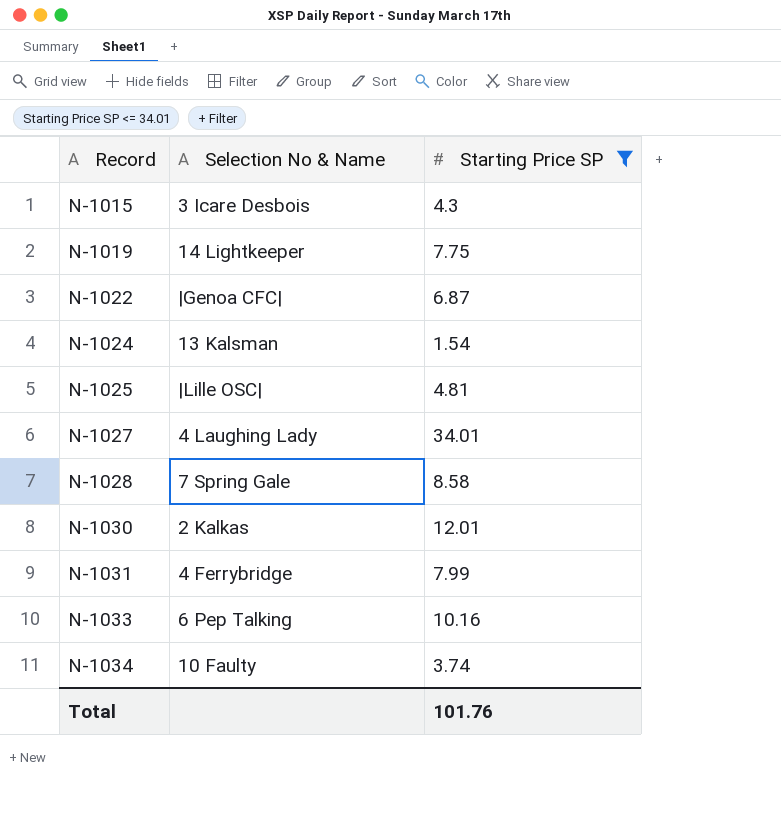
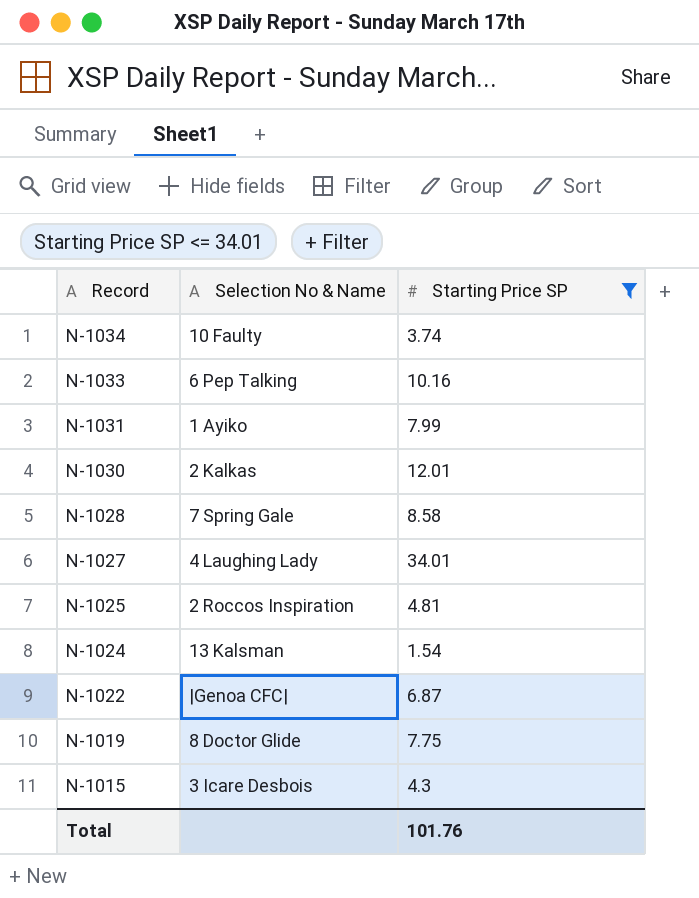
row order: Record ascending -> Record descending
N-1031 | Selection No & Name: 4 Ferrybridge -> 1 Ayiko
N-1025 | Selection No & Name: |Lille OSC| -> 2 Roccos Inspiration
N-1019 | Selection No & Name: 14 Lightkeeper -> 8 Doctor Glide

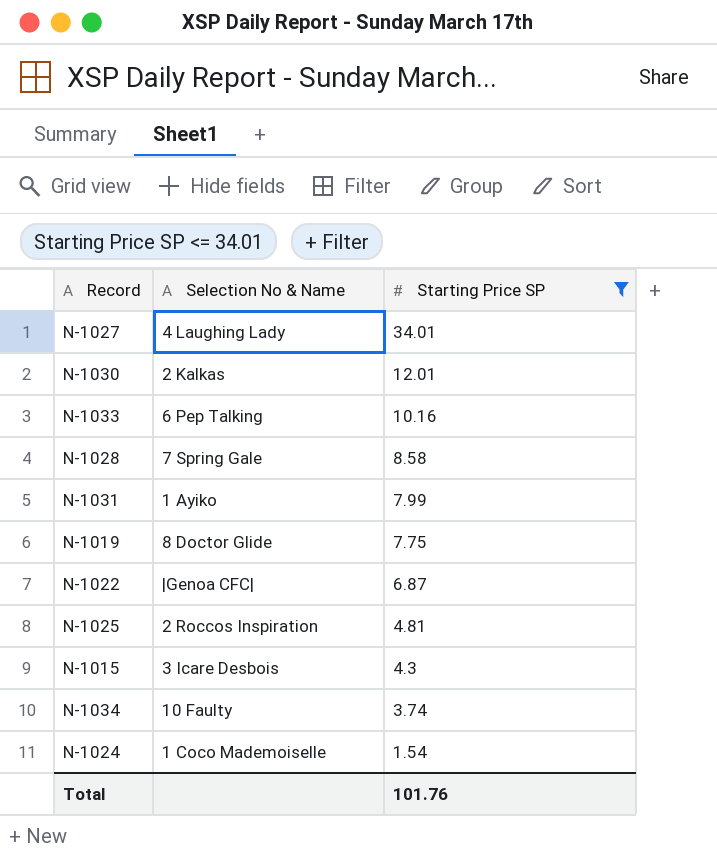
row order: Record descending -> Starting Price SP descending
N-1024 | Selection No & Name: 13 Kalsman -> 1 Coco Mademoiselle

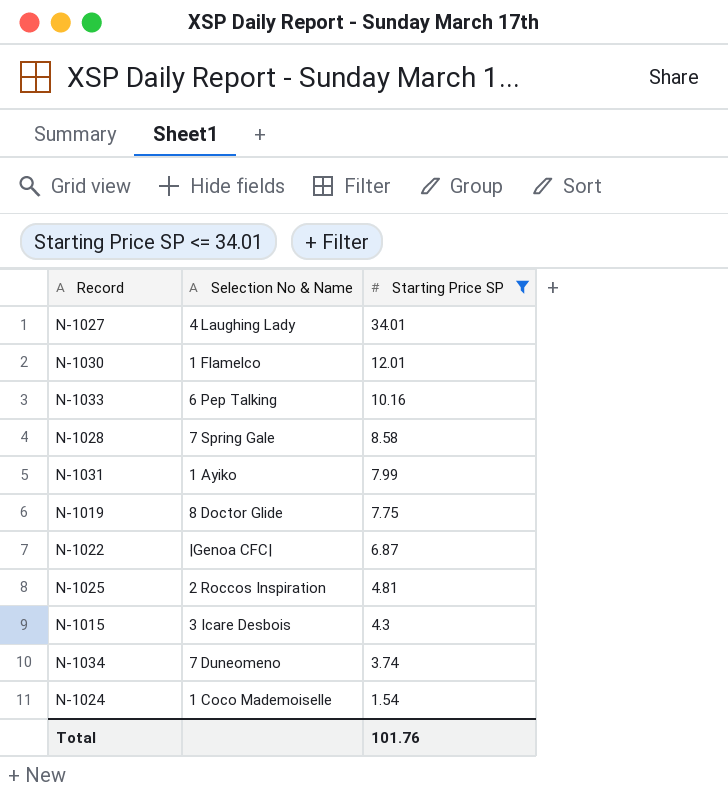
N-1030 | Selection No & Name: 2 Kalkas -> 1 Flamelco
N-1034 | Selection No & Name: 10 Faulty -> 7 Duneomeno

